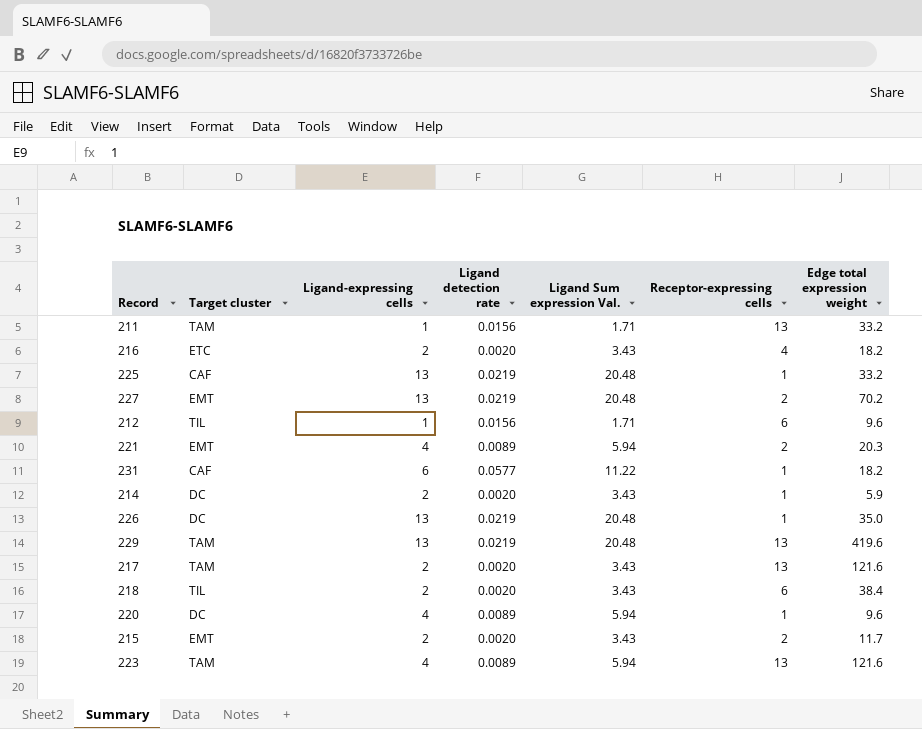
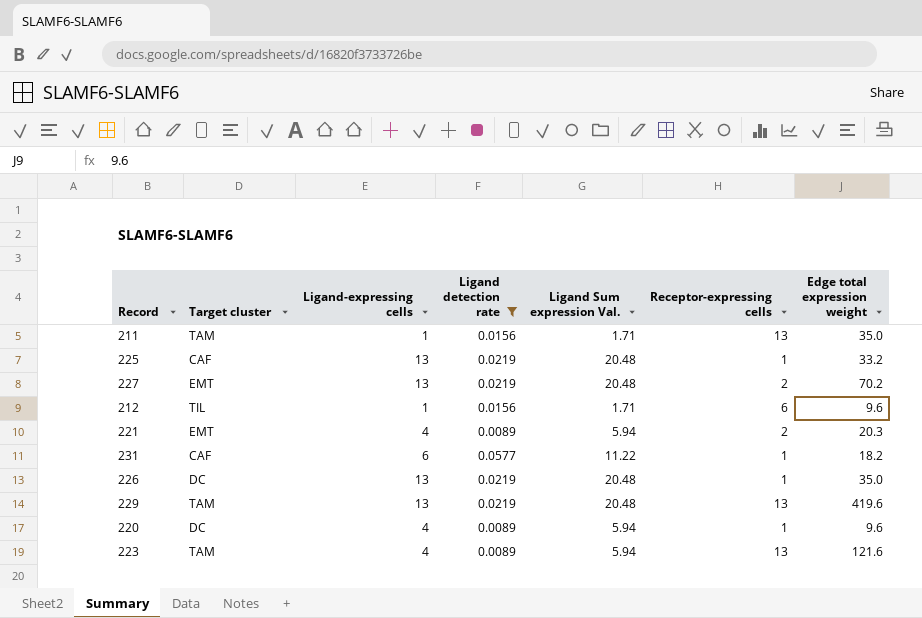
filter: none -> Ligand detection rate != 0.0020
211 | Edge total expression weight: 33.2 -> 35.0

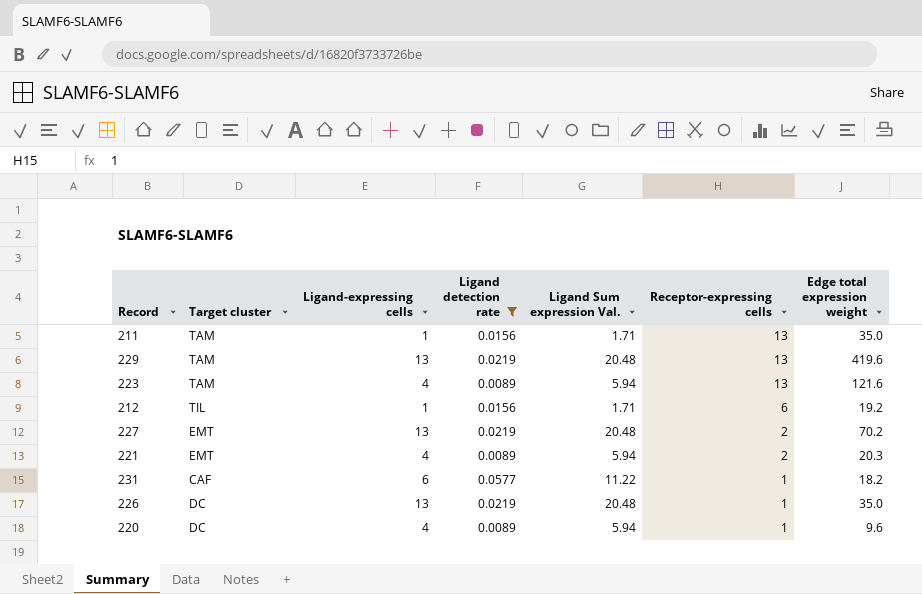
row order: none -> Receptor-expressing cells descending
row 225: CAF | 13 | 0.0219 | 20.48 | 1 | 33.2 -> none
212 | Edge total expression weight: 9.6 -> 19.2

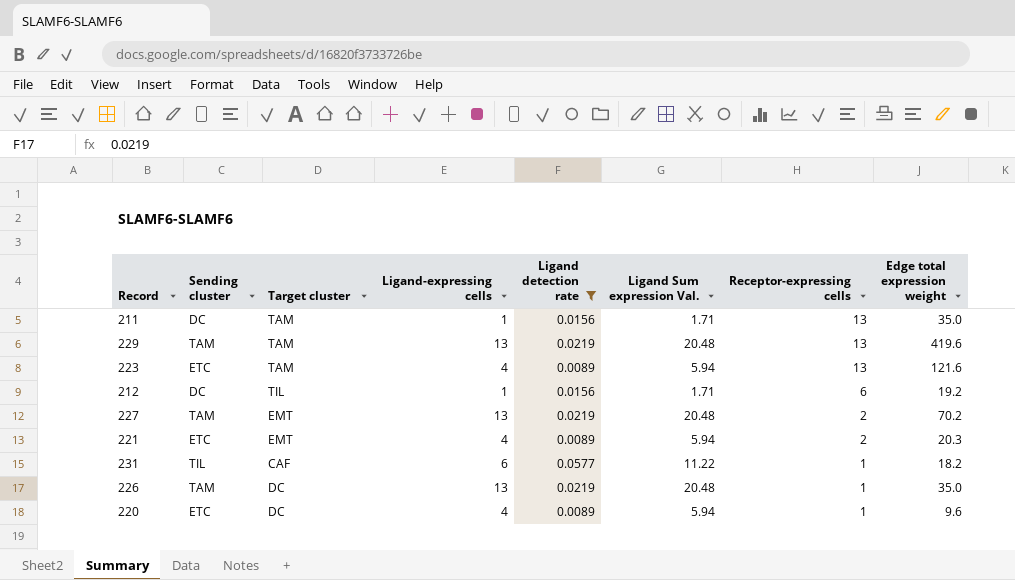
column Sending cluster | position: none -> 2

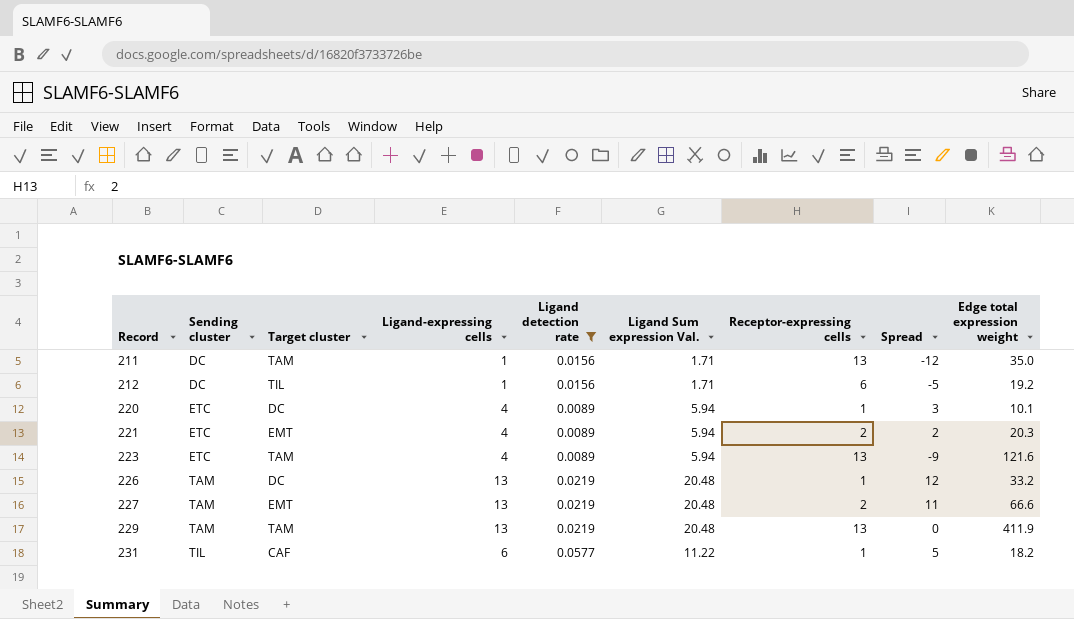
row order: Receptor-expressing cells descending -> Record ascending
column Spread | formula: none -> [Ligand-expressing cells] - [Receptor-expressing cells]
220 | Edge total expression weight: 9.6 -> 10.1
226 | Edge total expression weight: 35.0 -> 33.2
227 | Edge total expression weight: 70.2 -> 66.6
229 | Edge total expression weight: 419.6 -> 411.9

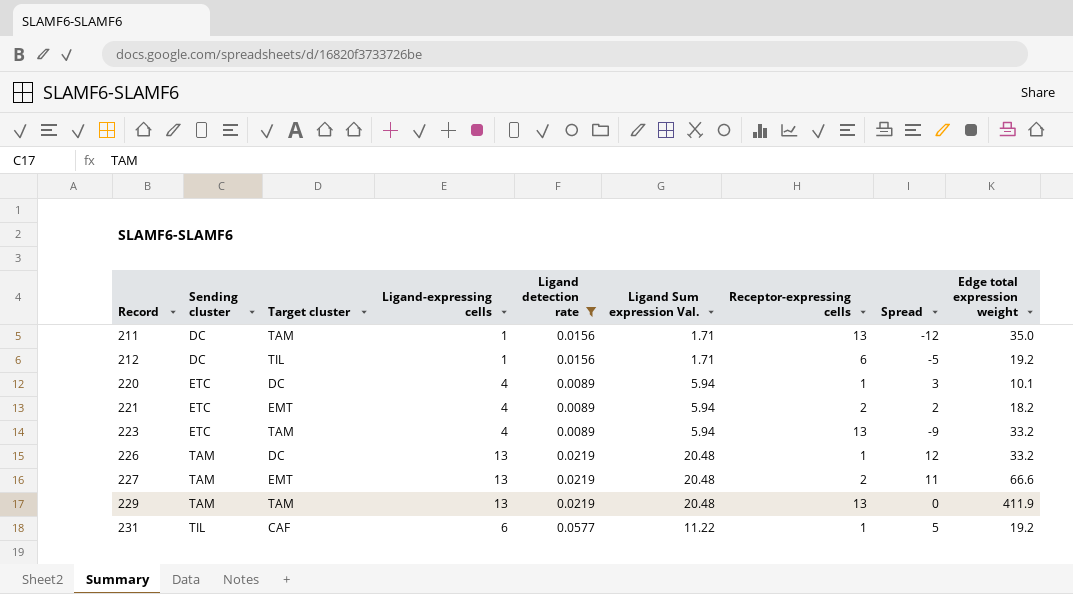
221 | Edge total expression weight: 20.3 -> 18.2
223 | Edge total expression weight: 121.6 -> 33.2
231 | Edge total expression weight: 18.2 -> 19.2

